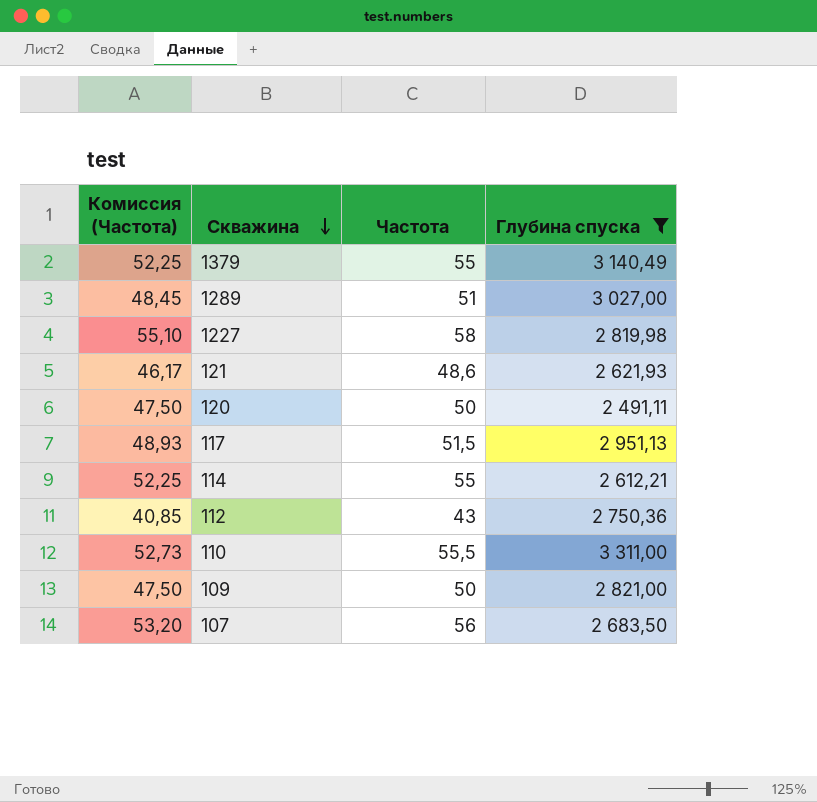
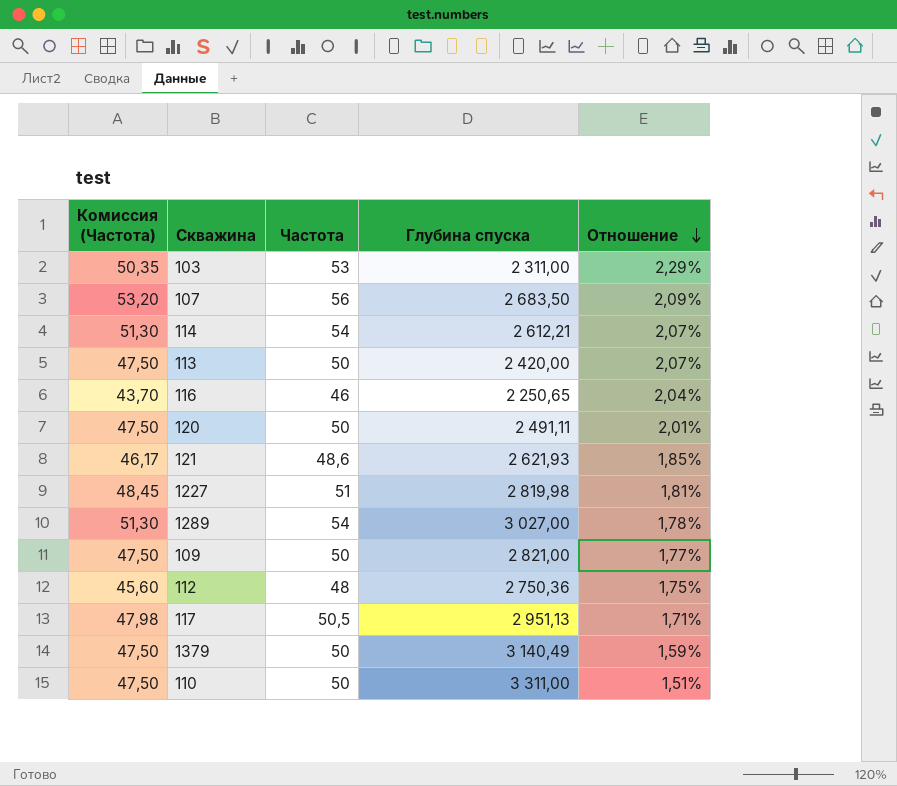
filter: Глубина спуска >= 2 491,11 -> none
row order: Скважина descending -> Отношение descending
column Отношение | formula: none -> [Частота] / [Глубина спуска]
114 | Комиссия (Частота): 52,25 -> 51,30
114 | Частота: 55 -> 54
1227 | Комиссия (Частота): 55,10 -> 48,45
1227 | Частота: 58 -> 51
1289 | Комиссия (Частота): 48,45 -> 51,30
1289 | Частота: 51 -> 54
112 | Комиссия (Частота): 40,85 -> 45,60
112 | Частота: 43 -> 48
117 | Комиссия (Частота): 48,93 -> 47,98
117 | Частота: 51,5 -> 50,5
1379 | Комиссия (Частота): 52,25 -> 47,50
1379 | Частота: 55 -> 50
110 | Комиссия (Частота): 52,73 -> 47,50
110 | Частота: 55,5 -> 50

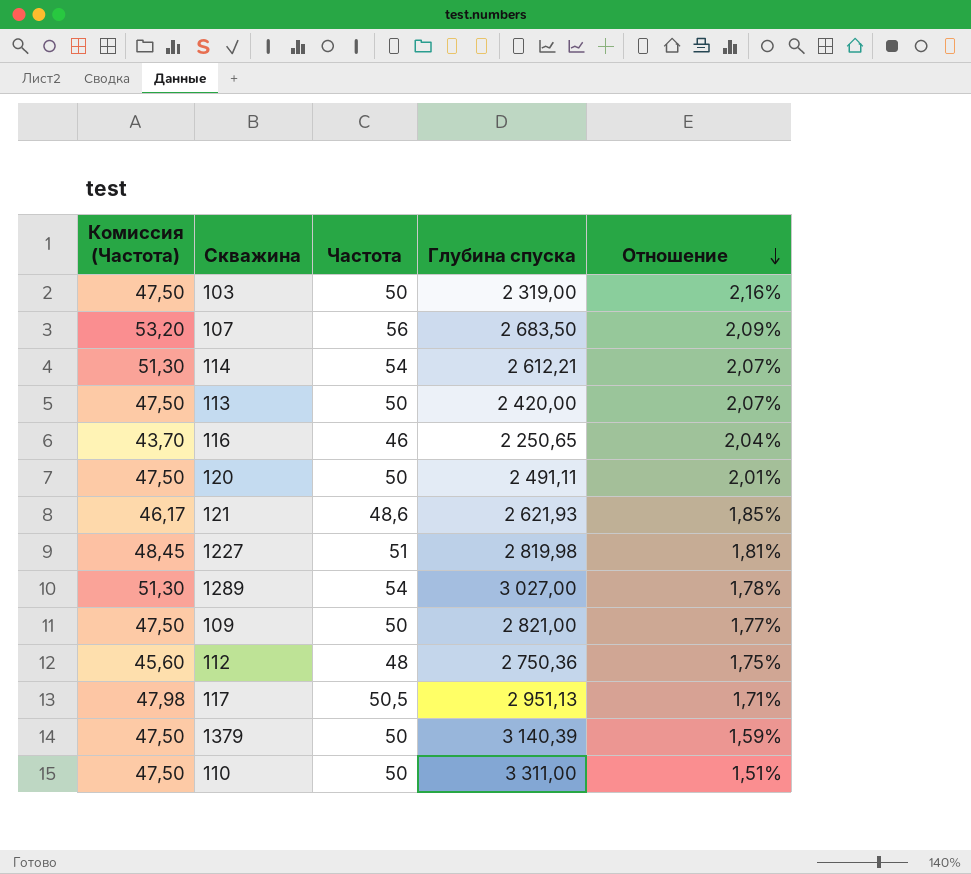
103 | Комиссия (Частота): 50,35 -> 47,50
103 | Частота: 53 -> 50
103 | Глубина спуска: 2 311,00 -> 2 319,00
103 | Отношение: 2,29% -> 2,16%
1379 | Глубина спуска: 3 140,49 -> 3 140,39

